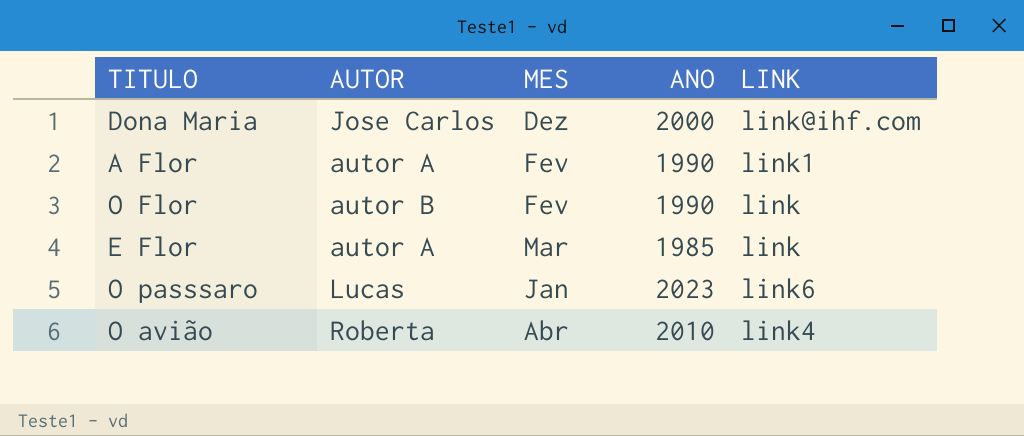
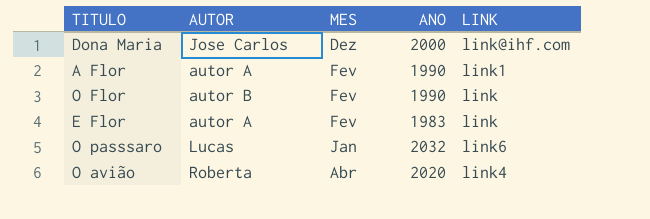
E Flor | MES: Mar -> Fev
E Flor | ANO: 1985 -> 1983
O passsaro | ANO: 2023 -> 2032
O avião | ANO: 2010 -> 2020

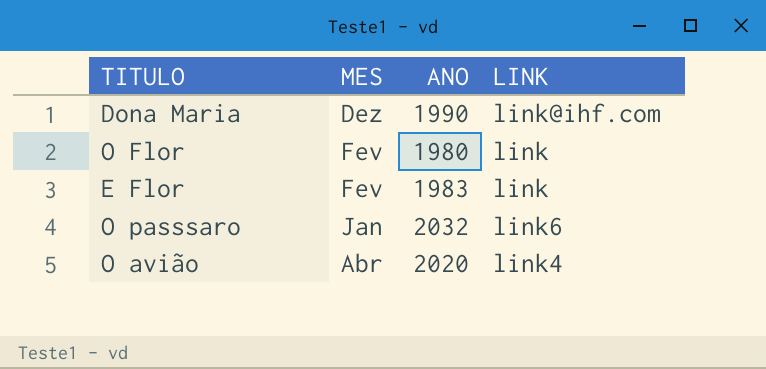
column AUTOR | position: 2 -> none
row A Flor: autor A | Fev | 1990 | link1 -> none
Dona Maria | ANO: 2000 -> 1990
O Flor | ANO: 1990 -> 1980

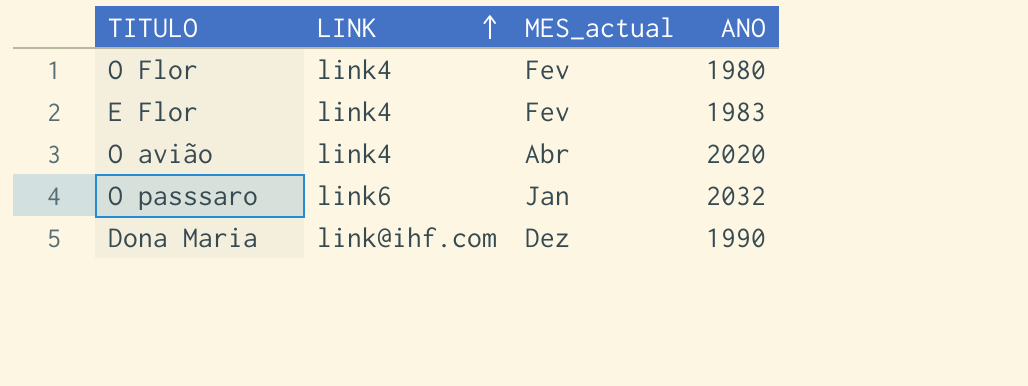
row order: none -> LINK ascending
column LINK | position: 4 -> 2
column name: MES -> MES_actual
O Flor | LINK: link -> link4
E Flor | LINK: link -> link4

